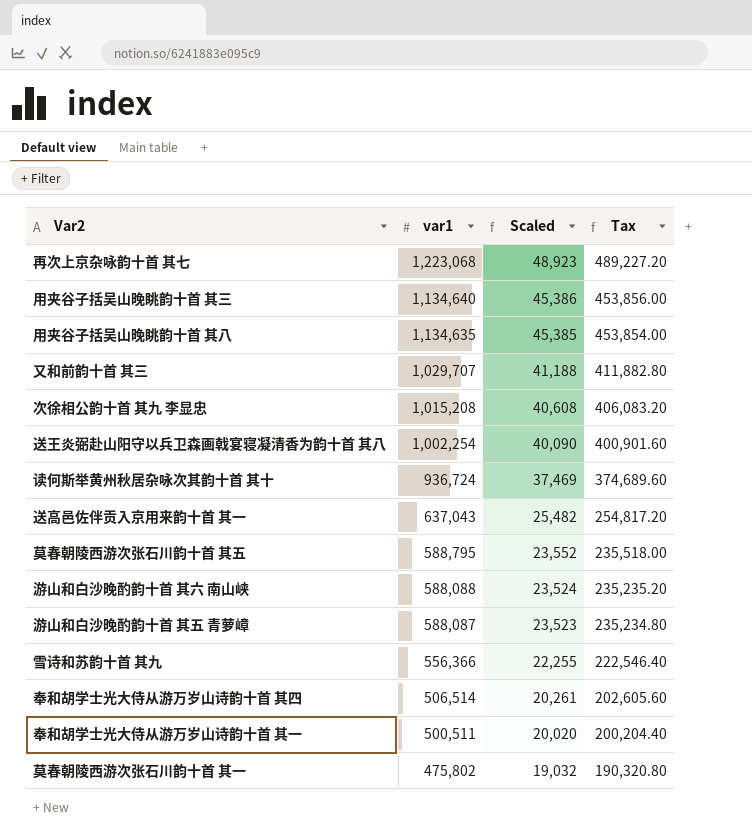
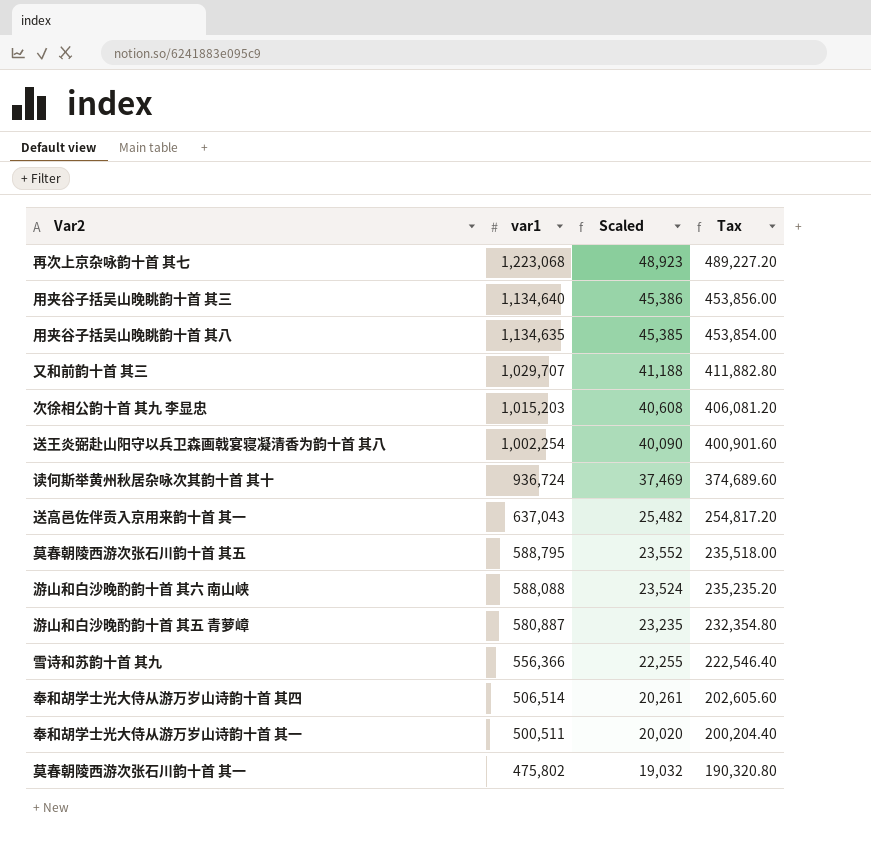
次徐相公韵十首 其九 李显忠 | var1: 1,015,208 -> 1,015,203
次徐相公韵十首 其九 李显忠 | Tax: 406,083.20 -> 406,081.20
游山和白沙晚酌韵十首 其五 青萝嶂 | var1: 588,087 -> 580,887
游山和白沙晚酌韵十首 其五 青萝嶂 | Scaled: 23,523 -> 23,235
游山和白沙晚酌韵十首 其五 青萝嶂 | Tax: 235,234.80 -> 232,354.80

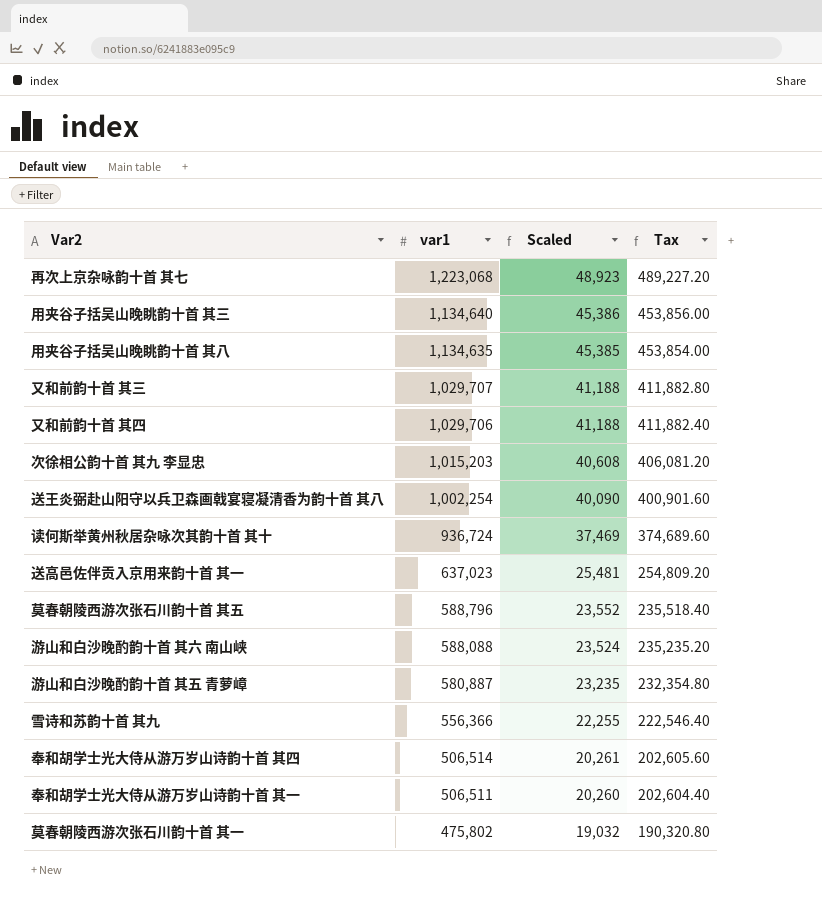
row 又和前韵十首 其四: none -> 1,029,706 | 41,188 | 411,882.40
送高邑佐伴贡入京用来韵十首 其一 | var1: 637,043 -> 637,023
送高邑佐伴贡入京用来韵十首 其一 | Scaled: 25,482 -> 25,481
送高邑佐伴贡入京用来韵十首 其一 | Tax: 254,817.20 -> 254,809.20
莫春朝陵西游次张石川韵十首 其五 | var1: 588,795 -> 588,796
莫春朝陵西游次张石川韵十首 其五 | Tax: 235,518.00 -> 235,518.40
奉和胡学士光大侍从游万岁山诗韵十首 其一 | var1: 500,511 -> 506,511
奉和胡学士光大侍从游万岁山诗韵十首 其一 | Scaled: 20,020 -> 20,260
奉和胡学士光大侍从游万岁山诗韵十首 其一 | Tax: 200,204.40 -> 202,604.40

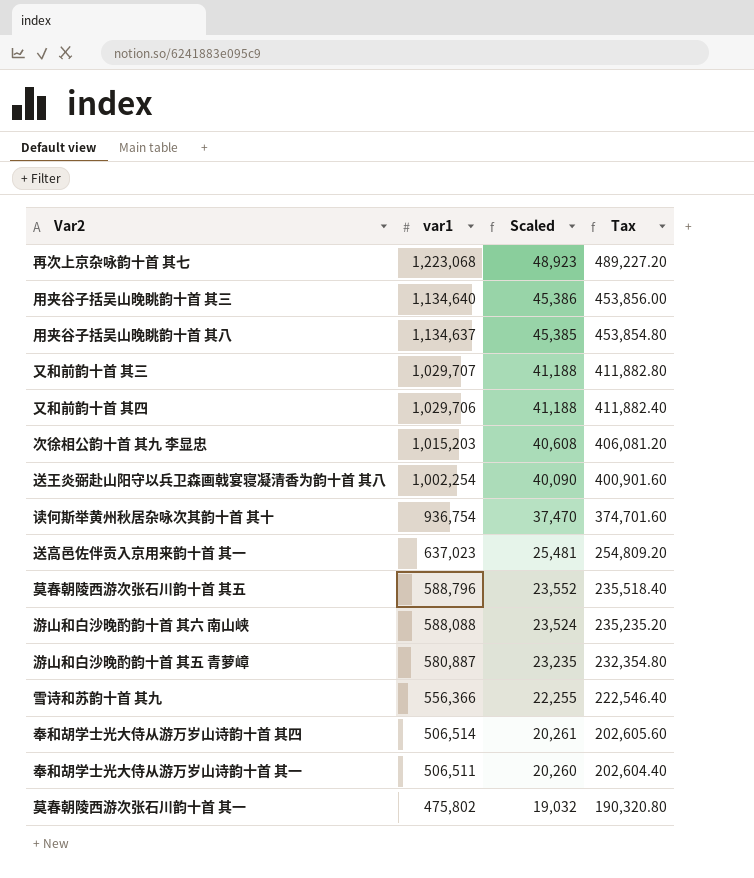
用夹谷子括吴山晚眺韵十首 其八 | var1: 1,134,635 -> 1,134,637
用夹谷子括吴山晚眺韵十首 其八 | Tax: 453,854.00 -> 453,854.80
读何斯举黄州秋居杂咏次其韵十首 其十 | var1: 936,724 -> 936,754
读何斯举黄州秋居杂咏次其韵十首 其十 | Scaled: 37,469 -> 37,470
读何斯举黄州秋居杂咏次其韵十首 其十 | Tax: 374,689.60 -> 374,701.60

